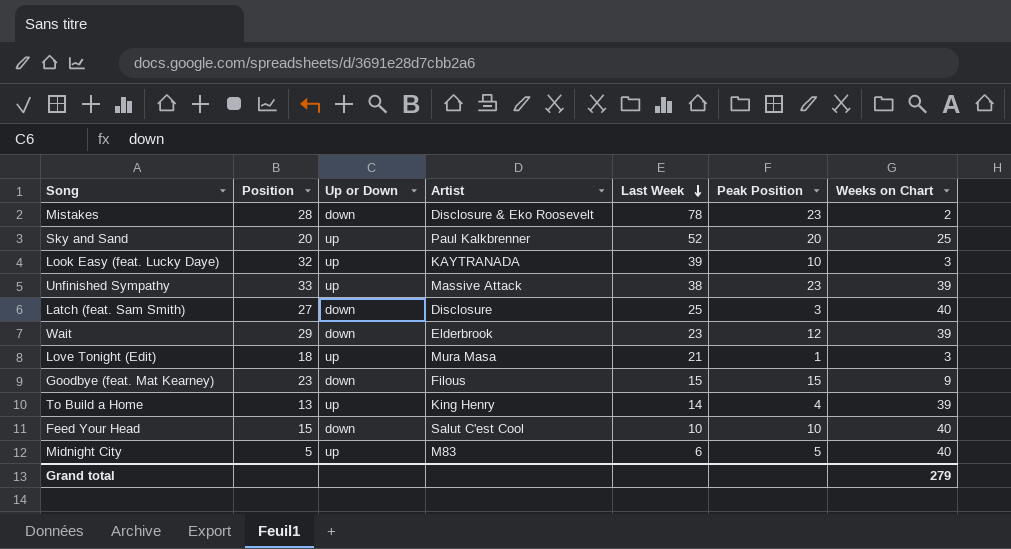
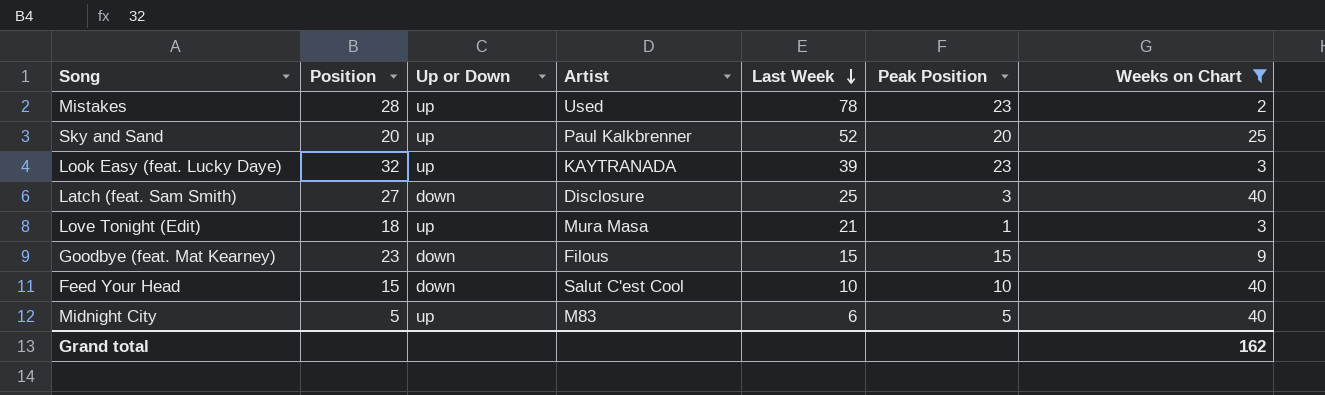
filter: none -> Weeks on Chart != 39
Mistakes | Up or Down: down -> up
Mistakes | Artist: Disclosure & Eko Roosevelt -> Used
Look Easy (feat. Lucky Daye) | Peak Position: 10 -> 23
Grand total | Weeks on Chart: 279 -> 162

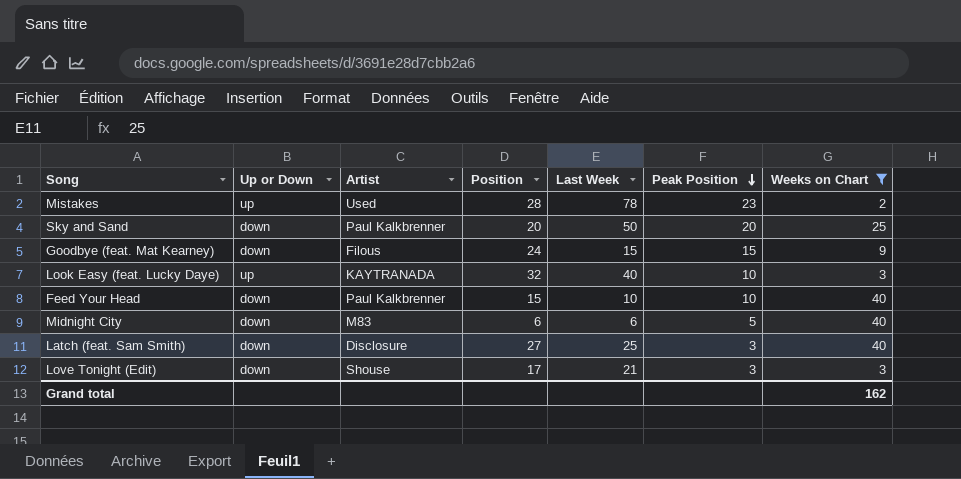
row order: Last Week descending -> Peak Position descending
column Position | position: 2 -> 4
Sky and Sand | Up or Down: up -> down
Sky and Sand | Last Week: 52 -> 50
Goodbye (feat. Mat Kearney) | Position: 23 -> 24
Look Easy (feat. Lucky Daye) | Last Week: 39 -> 40
Look Easy (feat. Lucky Daye) | Peak Position: 23 -> 10
Feed Your Head | Artist: Salut C'est Cool -> Paul Kalkbrenner
Midnight City | Up or Down: up -> down
Midnight City | Position: 5 -> 6
Love Tonight (Edit) | Up or Down: up -> down
Love Tonight (Edit) | Artist: Mura Masa -> Shouse
Love Tonight (Edit) | Position: 18 -> 17
Love Tonight (Edit) | Peak Position: 1 -> 3

